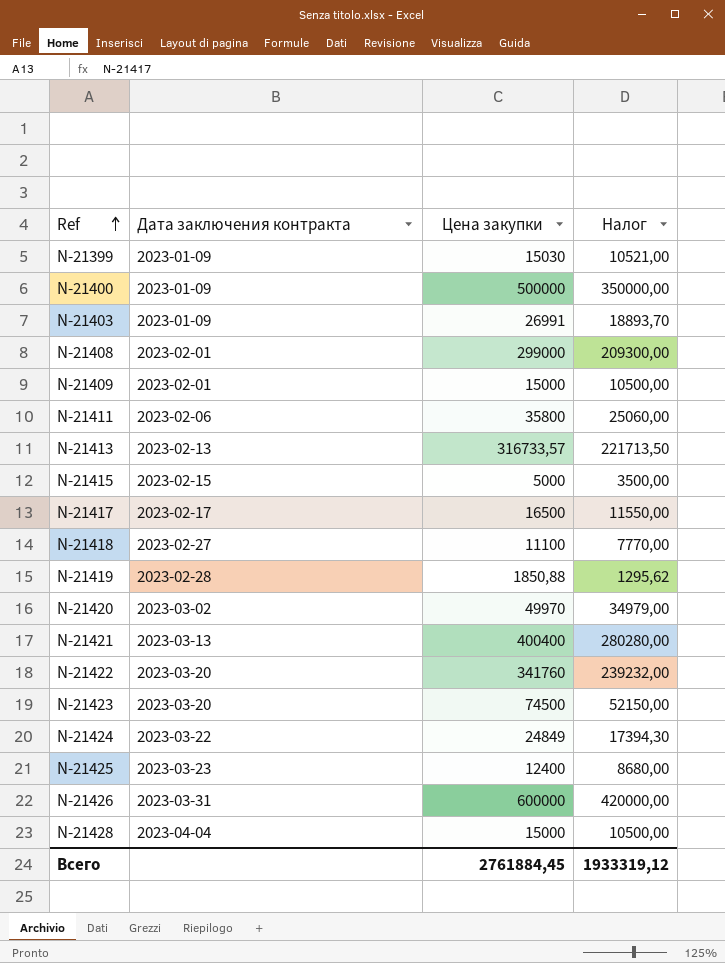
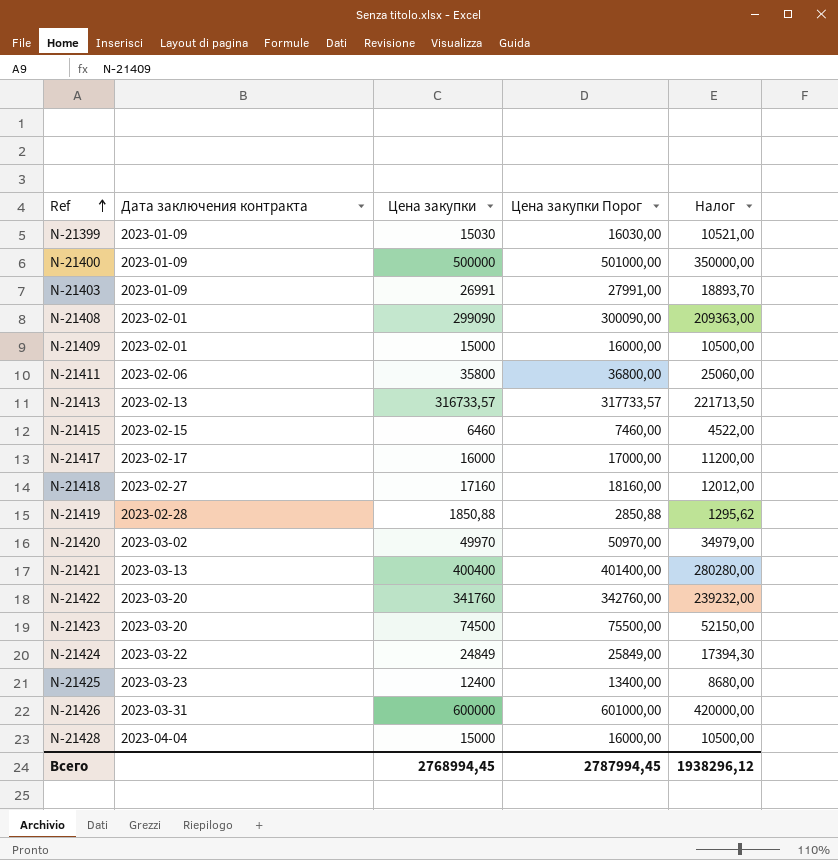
column Цена закупки Порог | formula: none -> [Цена закупки] + 1000
N-21408 | Цена закупки: 299000 -> 299090
N-21408 | Налог: 209300,00 -> 209363,00
N-21415 | Цена закупки: 5000 -> 6460
N-21415 | Налог: 3500,00 -> 4522,00
N-21417 | Цена закупки: 16500 -> 16000
N-21417 | Налог: 11550,00 -> 11200,00
N-21418 | Цена закупки: 11100 -> 17160
N-21418 | Налог: 7770,00 -> 12012,00
Всего | Цена закупки: 2761884,45 -> 2768994,45
Всего | Налог: 1933319,12 -> 1938296,12

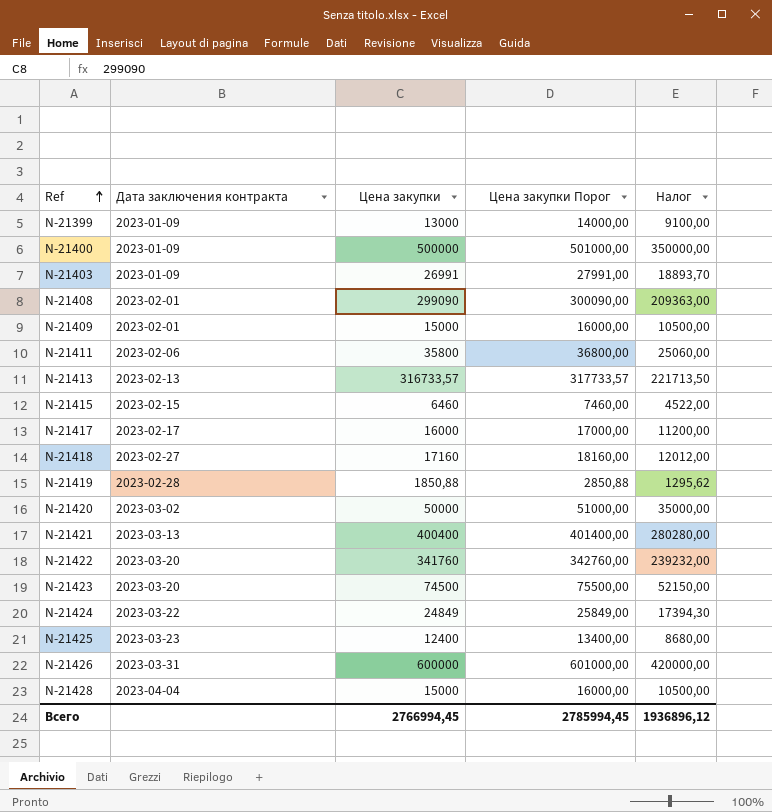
N-21399 | Цена закупки: 15030 -> 13000
N-21399 | Цена закупки Порог: 16030,00 -> 14000,00
N-21399 | Налог: 10521,00 -> 9100,00
N-21420 | Цена закупки: 49970 -> 50000
N-21420 | Цена закупки Порог: 50970,00 -> 51000,00
N-21420 | Налог: 34979,00 -> 35000,00
Всего | Цена закупки: 2768994,45 -> 2766994,45
Всего | Цена закупки Порог: 2787994,45 -> 2785994,45
Всего | Налог: 1938296,12 -> 1936896,12

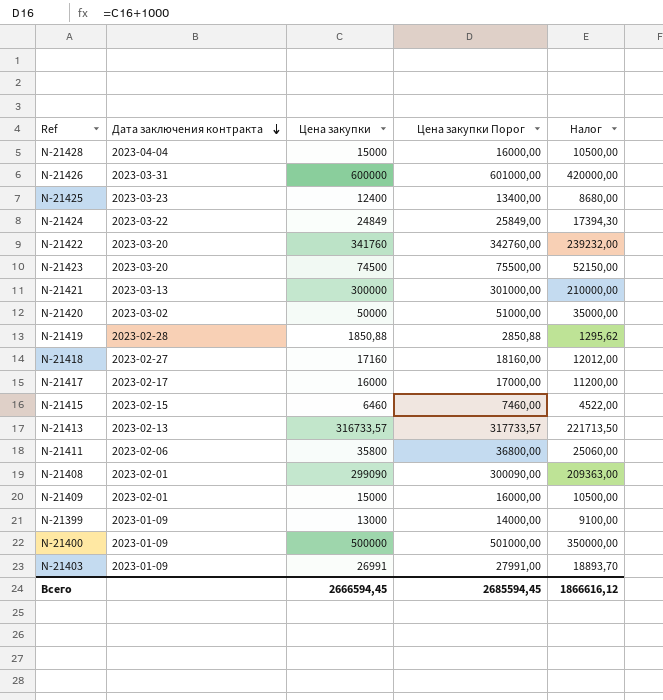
row order: Ref ascending -> Дата заключения контракта descending
N-21421 | Цена закупки: 400400 -> 300000
N-21421 | Цена закупки Порог: 401400,00 -> 301000,00
N-21421 | Налог: 280280,00 -> 210000,00
Всего | Цена закупки: 2766994,45 -> 2666594,45
Всего | Цена закупки Порог: 2785994,45 -> 2685594,45
Всего | Налог: 1936896,12 -> 1866616,12

